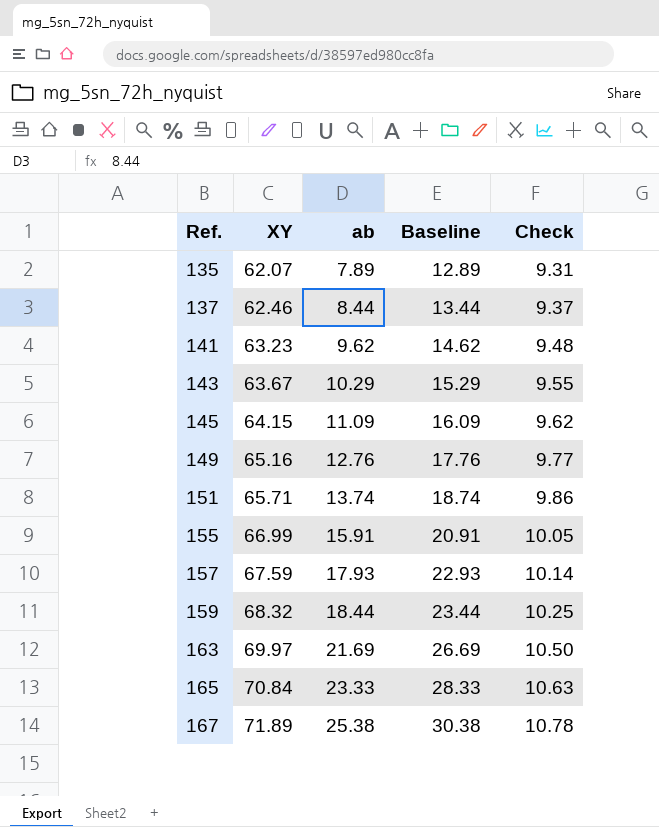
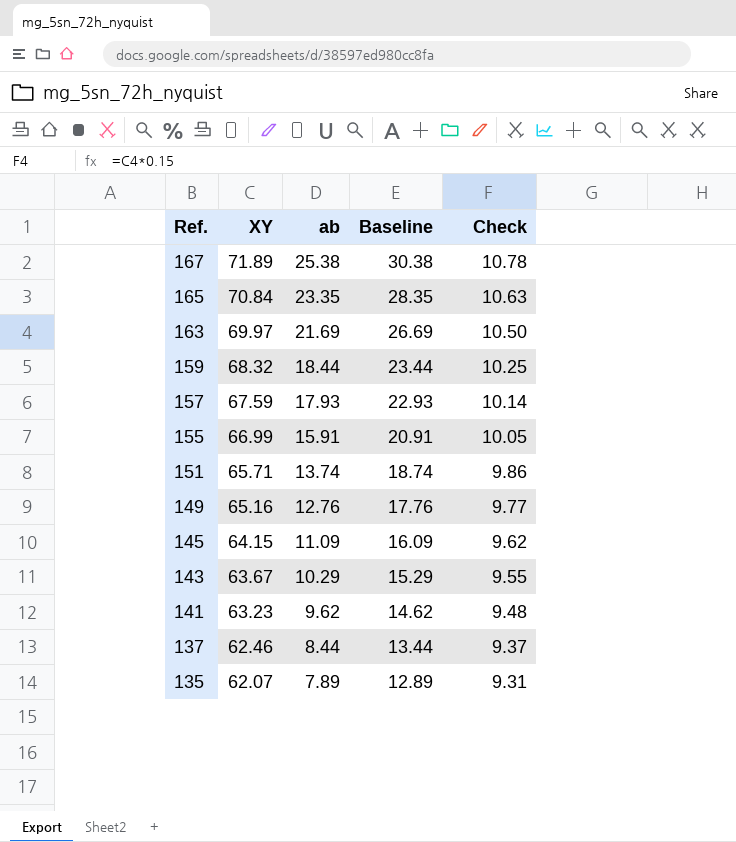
row order: Ref. ascending -> Ref. descending
165 | ab: 23.33 -> 23.35
165 | Baseline: 28.33 -> 28.35

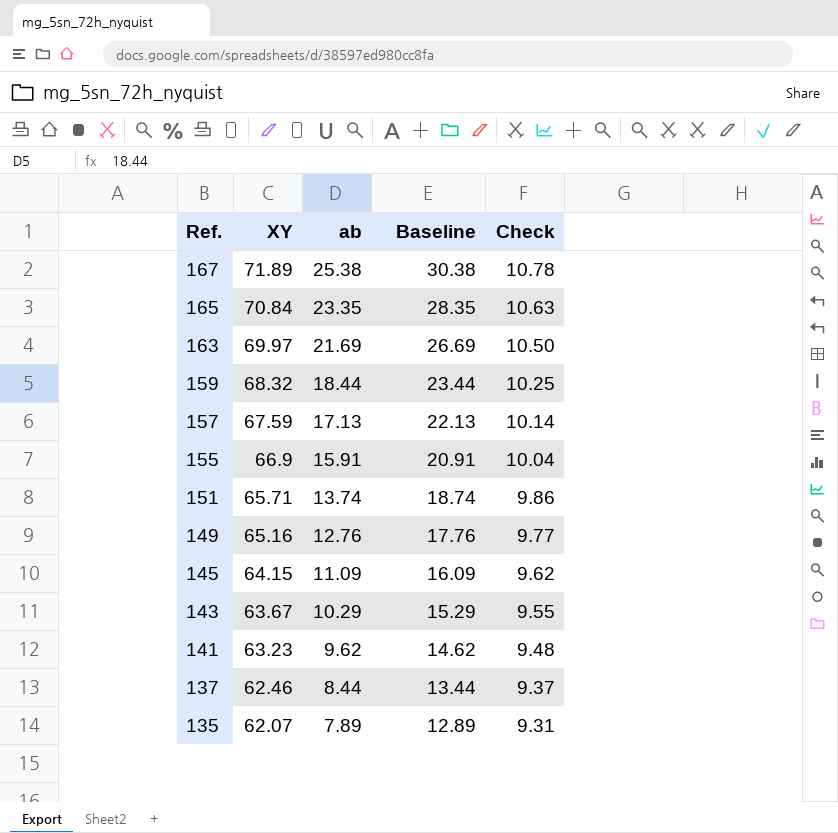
157 | ab: 17.93 -> 17.13
157 | Baseline: 22.93 -> 22.13
155 | XY: 66.99 -> 66.9
155 | Check: 10.05 -> 10.04

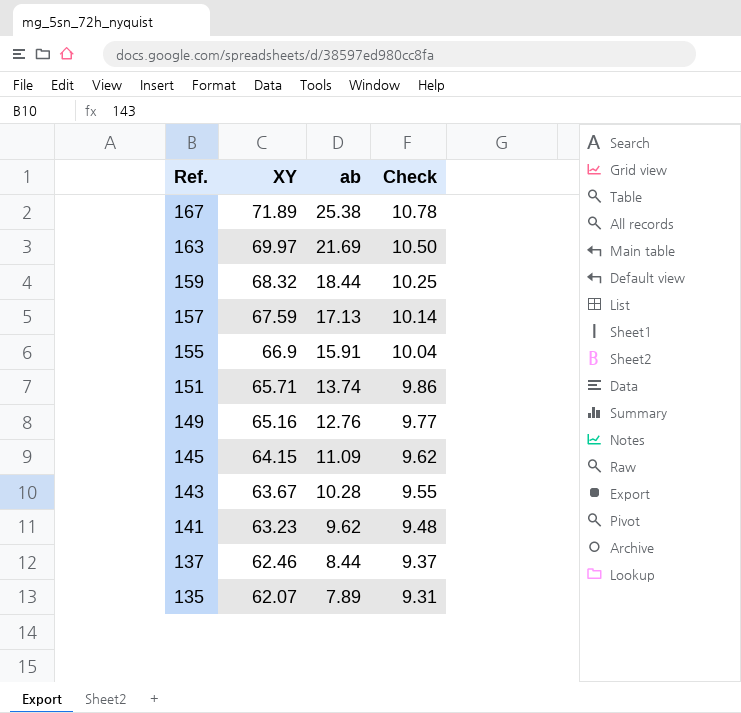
column Baseline | formula: [ab] + 5 -> none
row 165: 70.84 | 23.35 | 28.35 | 10.63 -> none
143 | ab: 10.29 -> 10.28

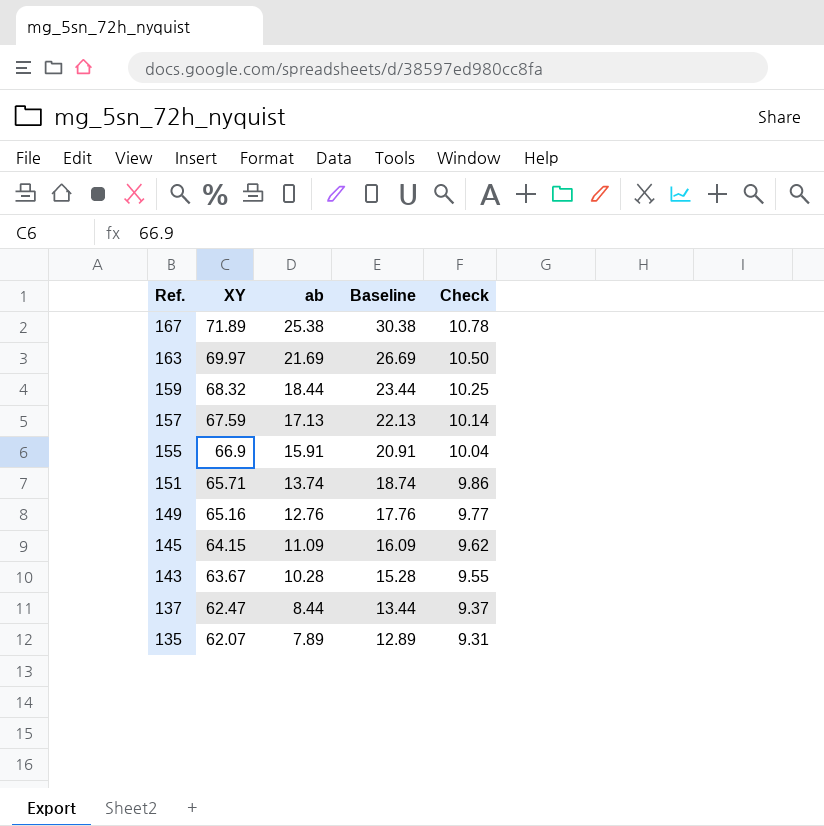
column Baseline | formula: none -> [ab] + 5
row 141: 63.23 | 9.62 | 9.48 -> none
137 | XY: 62.46 -> 62.47

